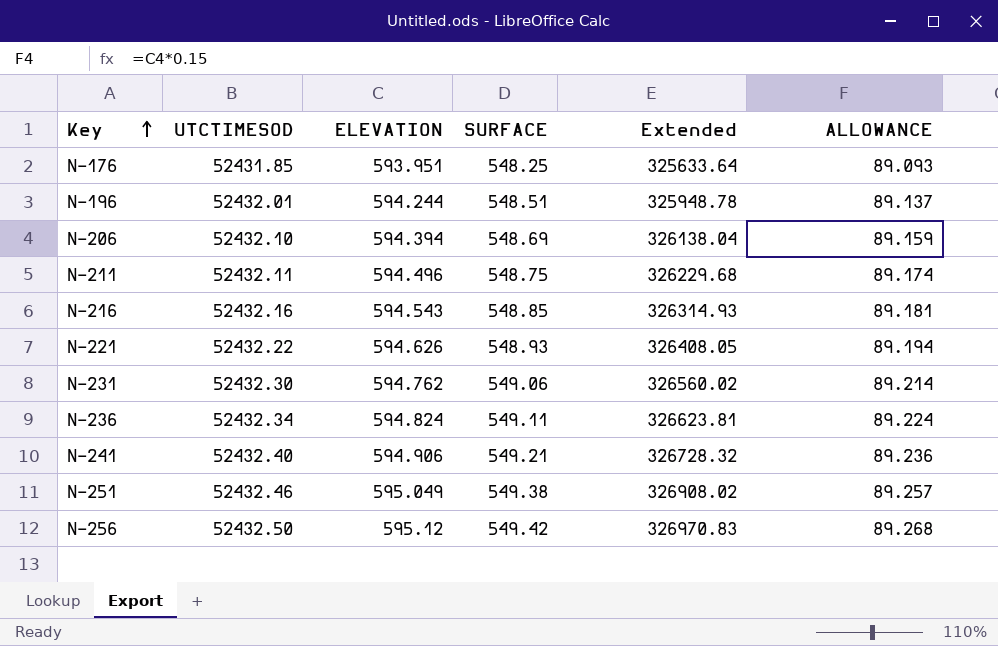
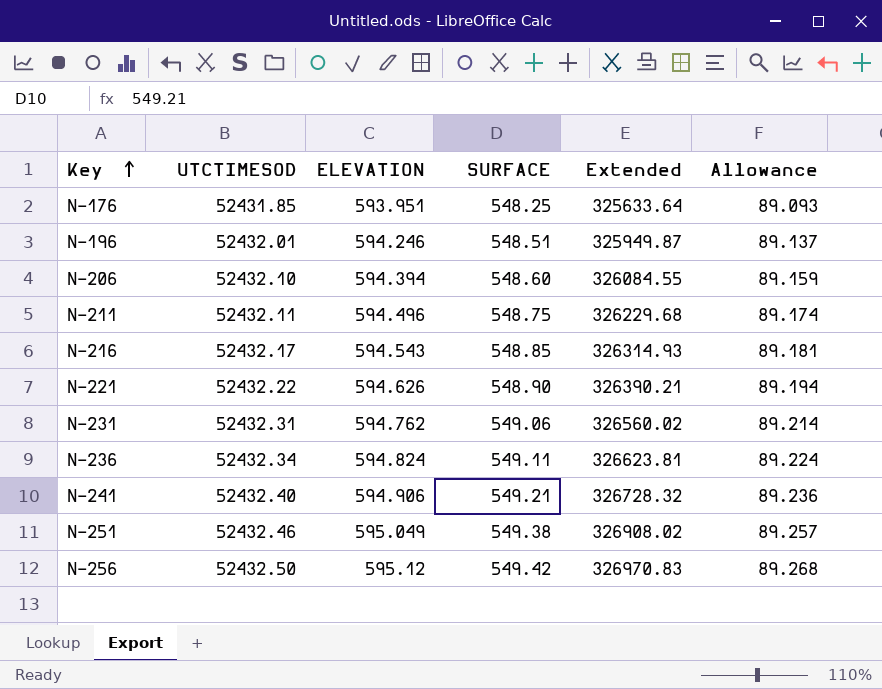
column name: ALLOWANCE -> Allowance
N-196 | ELEVATION: 594.244 -> 594.246
N-196 | Extended: 325948.78 -> 325949.87
N-206 | SURFACE: 548.69 -> 548.60
N-206 | Extended: 326138.04 -> 326084.55
N-216 | UTCTIMESOD: 52432.16 -> 52432.17
N-221 | SURFACE: 548.93 -> 548.90
N-221 | Extended: 326408.05 -> 326390.21
N-231 | UTCTIMESOD: 52432.30 -> 52432.31

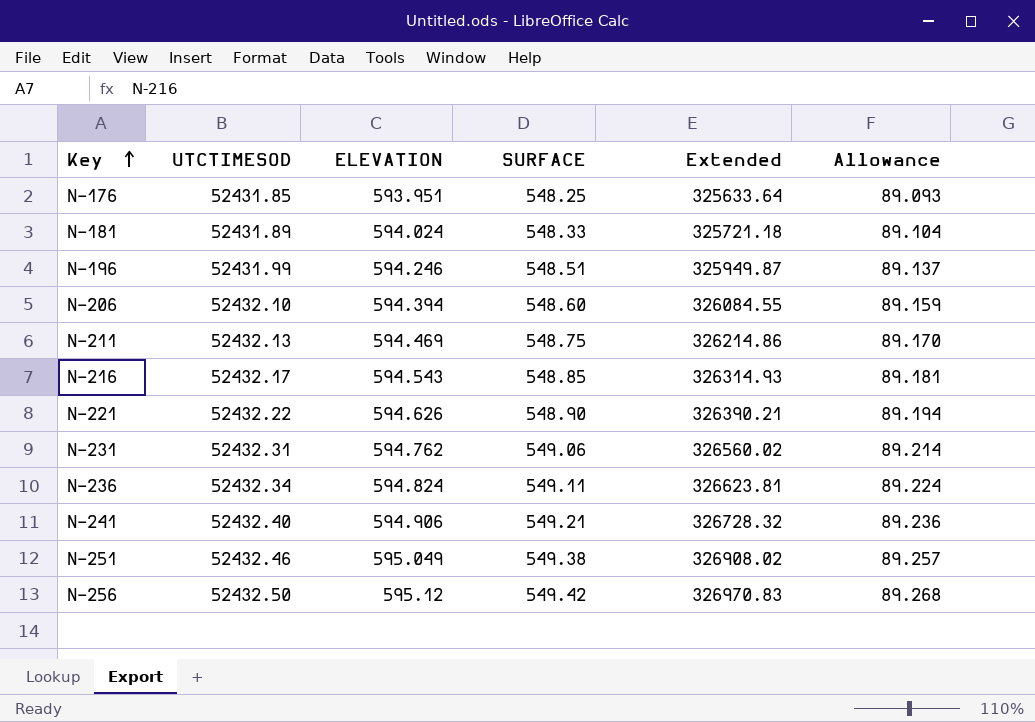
row N-181: none -> 52431.89 | 594.024 | 548.33 | 325721.18 | 89.104
N-196 | UTCTIMESOD: 52432.01 -> 52431.99
N-211 | UTCTIMESOD: 52432.11 -> 52432.13
N-211 | ELEVATION: 594.496 -> 594.469
N-211 | Extended: 326229.68 -> 326214.86
N-211 | Allowance: 89.174 -> 89.170

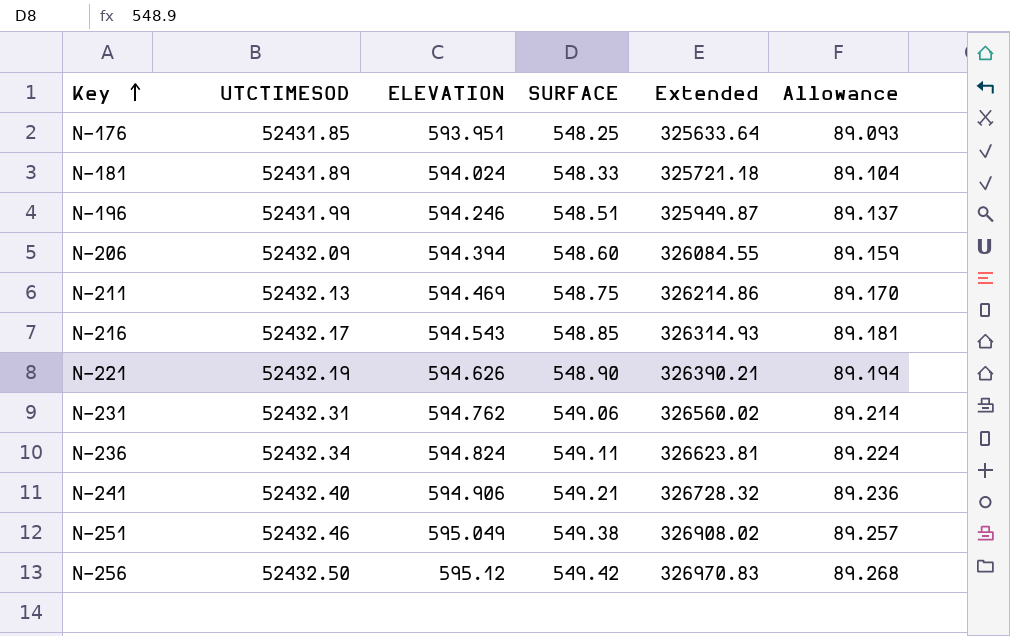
N-206 | UTCTIMESOD: 52432.10 -> 52432.09
N-221 | UTCTIMESOD: 52432.22 -> 52432.19

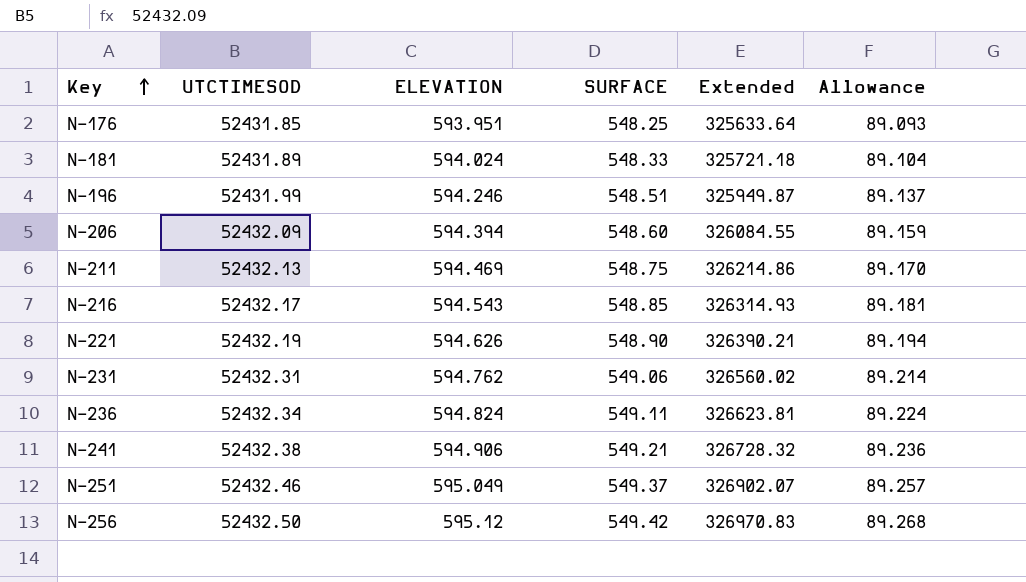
N-241 | UTCTIMESOD: 52432.40 -> 52432.38
N-251 | SURFACE: 549.38 -> 549.37
N-251 | Extended: 326908.02 -> 326902.07

